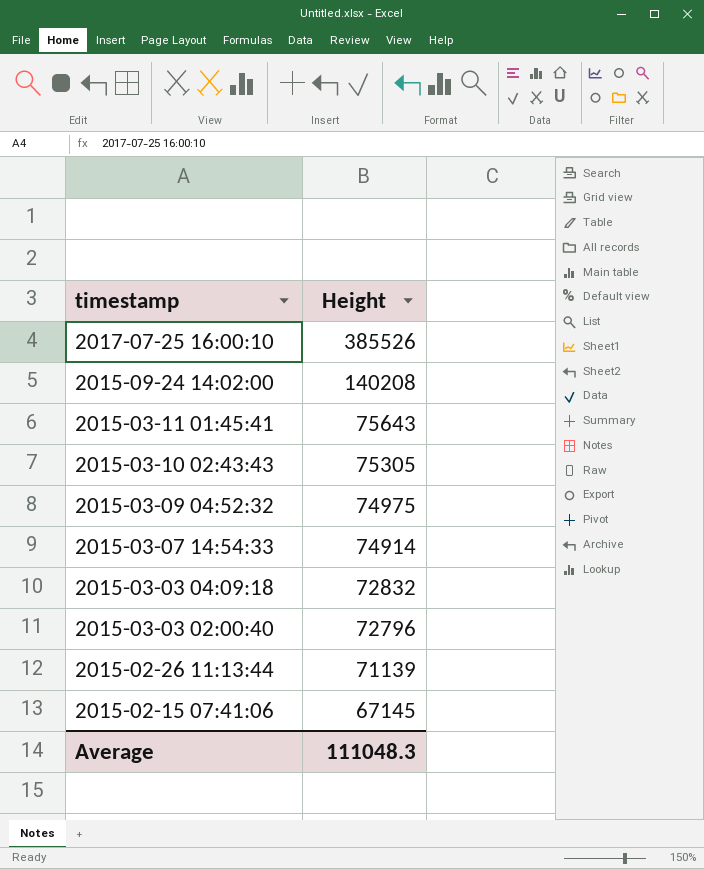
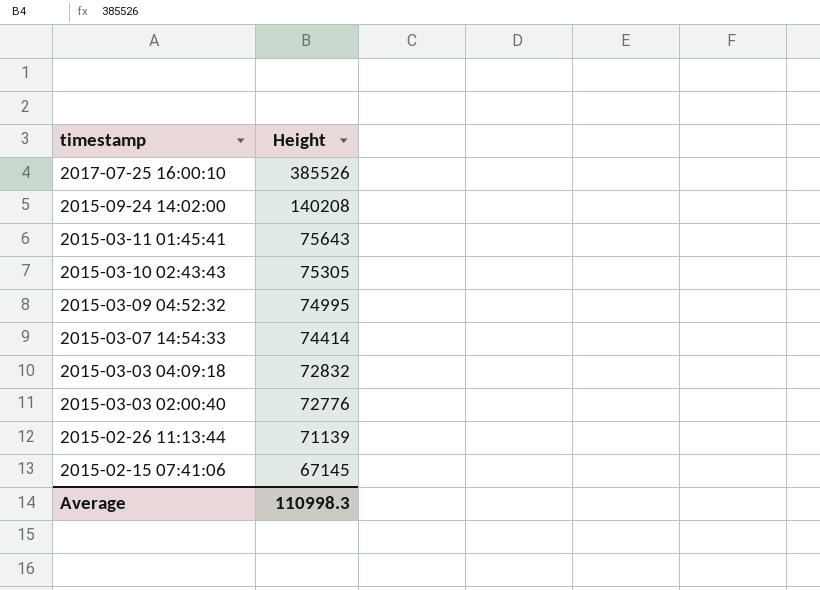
2015-03-09 04:52:32 | Height: 74975 -> 74995
2015-03-07 14:54:33 | Height: 74914 -> 74414
2015-03-03 02:00:40 | Height: 72796 -> 72776
Average | Height: 111048.3 -> 110998.3

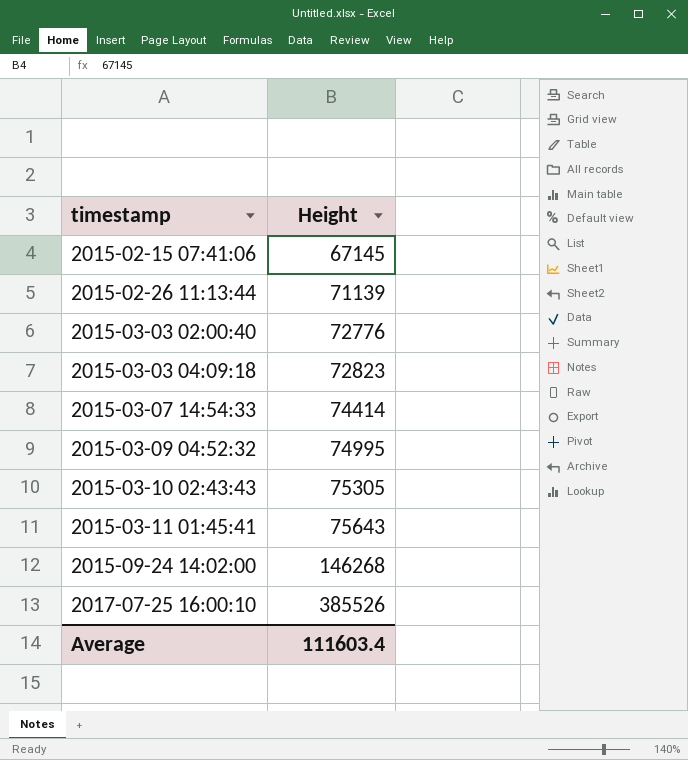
row order: timestamp descending -> timestamp ascending
2015-03-03 04:09:18 | Height: 72832 -> 72823
2015-09-24 14:02:00 | Height: 140208 -> 146268
Average | Height: 110998.3 -> 111603.4

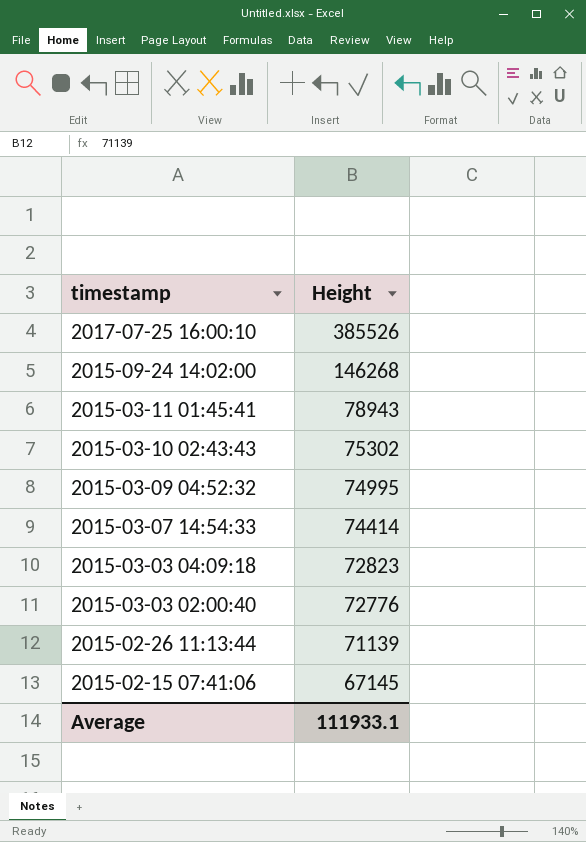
row order: timestamp ascending -> timestamp descending
2015-03-11 01:45:41 | Height: 75643 -> 78943
2015-03-10 02:43:43 | Height: 75305 -> 75302
Average | Height: 111603.4 -> 111933.1

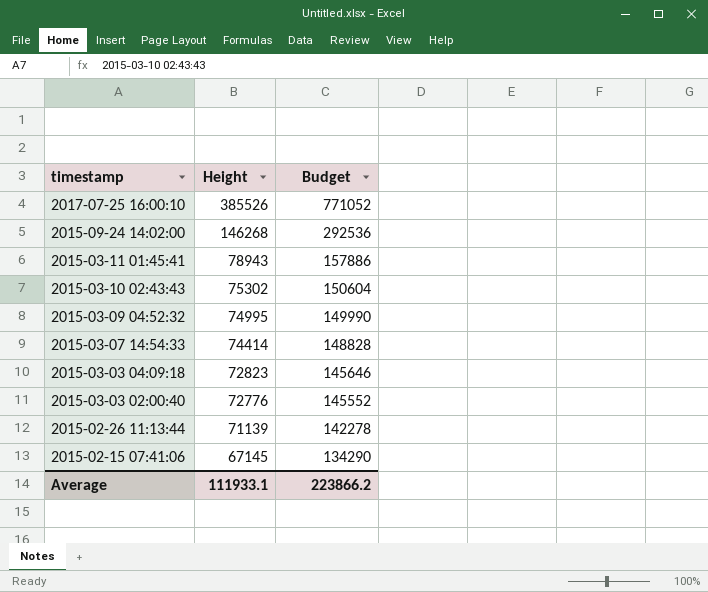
column Budget | formula: none -> [Height] * 2

